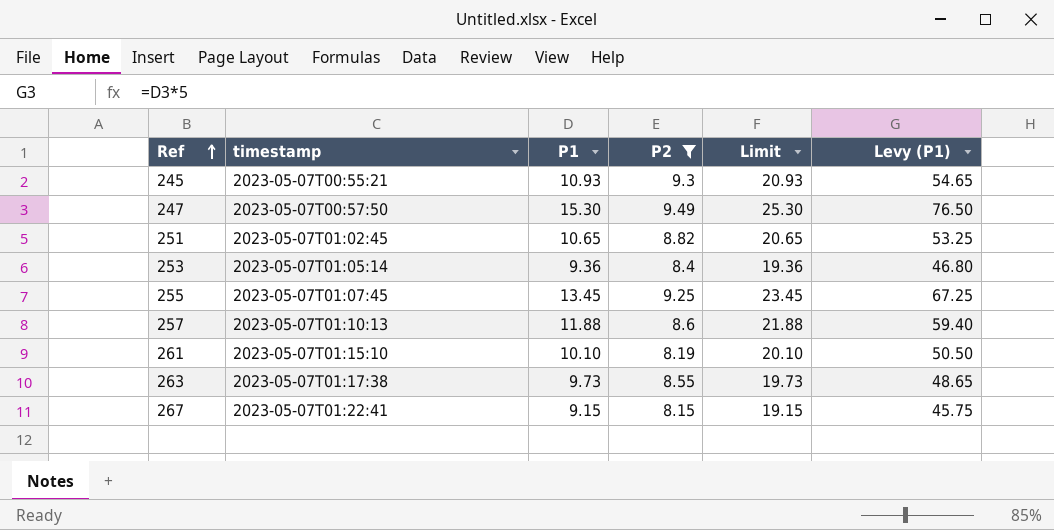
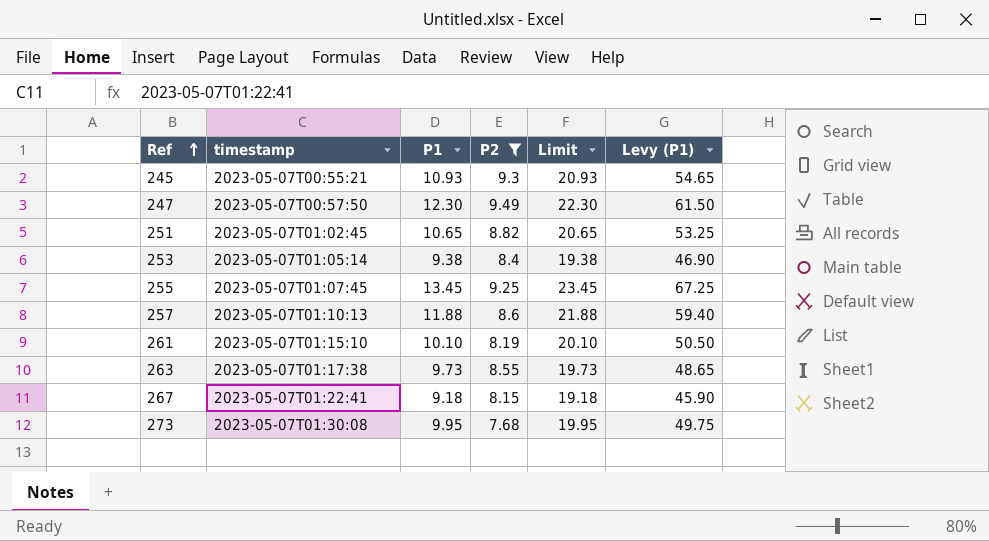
247 | P1: 15.30 -> 12.30
247 | Limit: 25.30 -> 22.30
247 | Levy (P1): 76.50 -> 61.50
253 | P1: 9.36 -> 9.38
253 | Limit: 19.36 -> 19.38
253 | Levy (P1): 46.80 -> 46.90
267 | P1: 9.15 -> 9.18
267 | Limit: 19.15 -> 19.18
267 | Levy (P1): 45.75 -> 45.90
row 273: none -> 2023-05-07T01:30:08 | 9.95 | 7.68 | 19.95 | 49.75

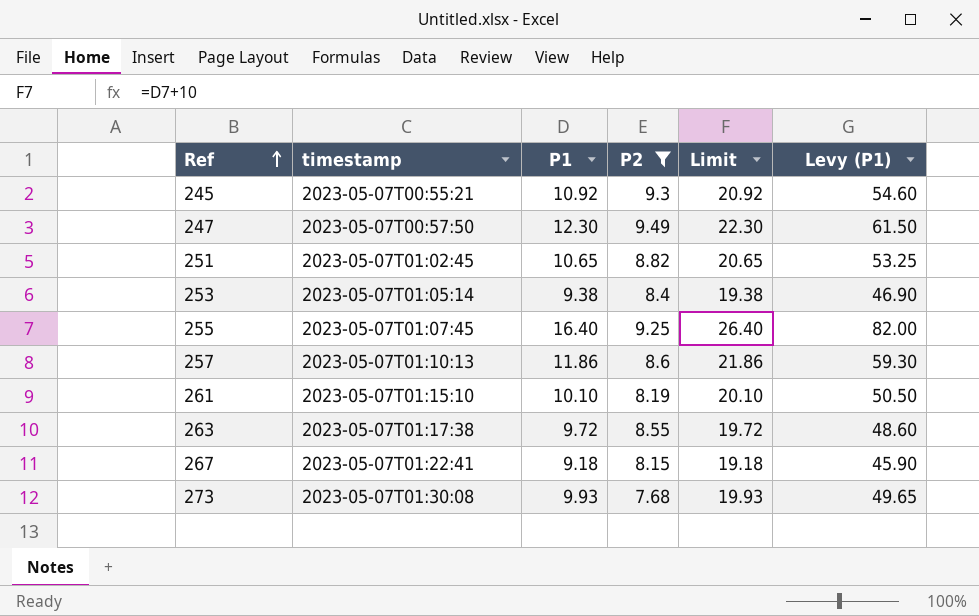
245 | P1: 10.93 -> 10.92
245 | Limit: 20.93 -> 20.92
245 | Levy (P1): 54.65 -> 54.60
255 | P1: 13.45 -> 16.40
255 | Limit: 23.45 -> 26.40
255 | Levy (P1): 67.25 -> 82.00
257 | P1: 11.88 -> 11.86
257 | Limit: 21.88 -> 21.86
257 | Levy (P1): 59.40 -> 59.30
263 | P1: 9.73 -> 9.72
263 | Limit: 19.73 -> 19.72
263 | Levy (P1): 48.65 -> 48.60
273 | P1: 9.95 -> 9.93
273 | Limit: 19.95 -> 19.93
273 | Levy (P1): 49.75 -> 49.65

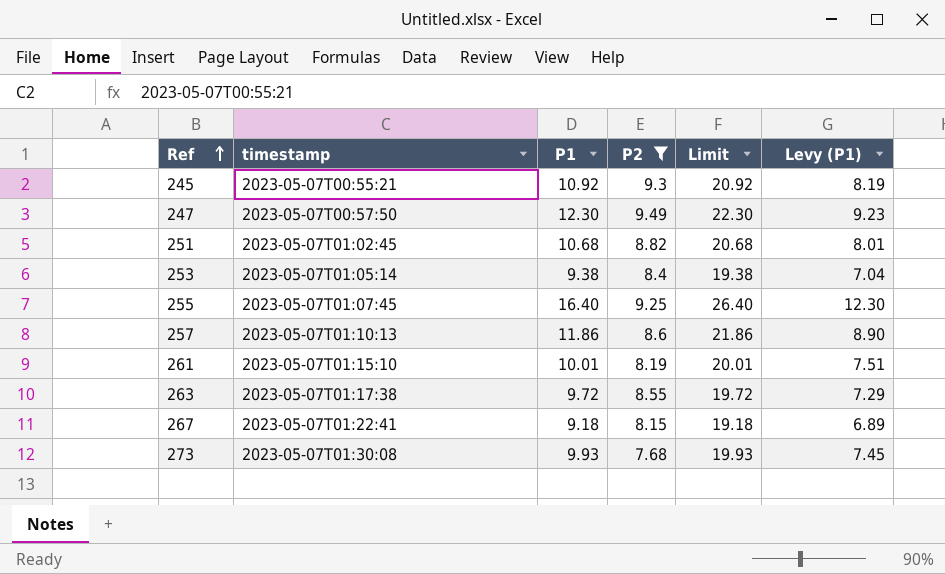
column Levy (P1) | formula: [P1] * 5 -> [P1] * 0.75
251 | P1: 10.65 -> 10.68
251 | Limit: 20.65 -> 20.68
261 | P1: 10.10 -> 10.01
261 | Limit: 20.10 -> 20.01

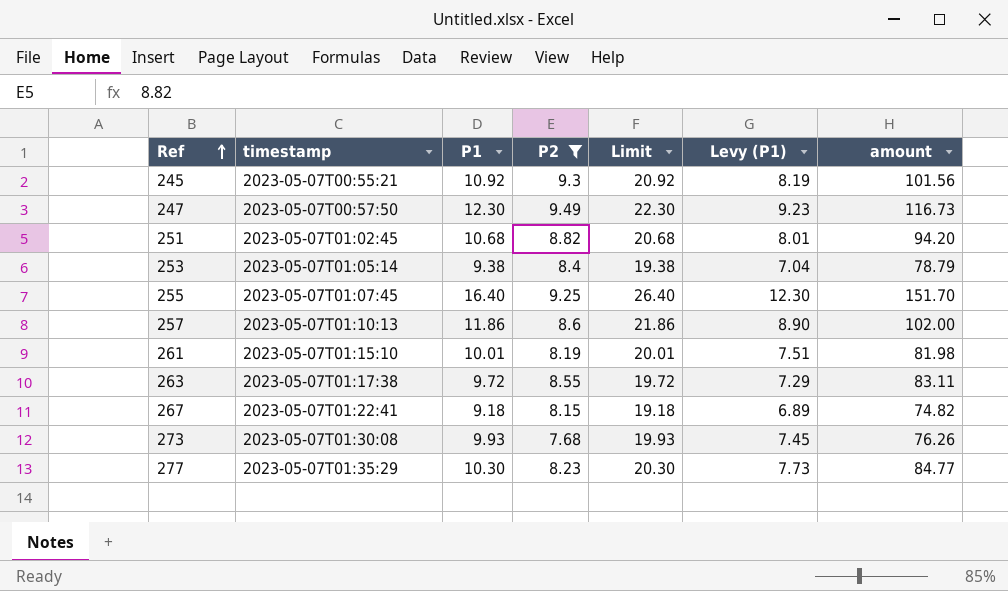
column amount | formula: none -> [P1] * [P2]
row 277: none -> 2023-05-07T01:35:29 | 10.30 | 8.23 | 20.30 | 7.73 | 84.77

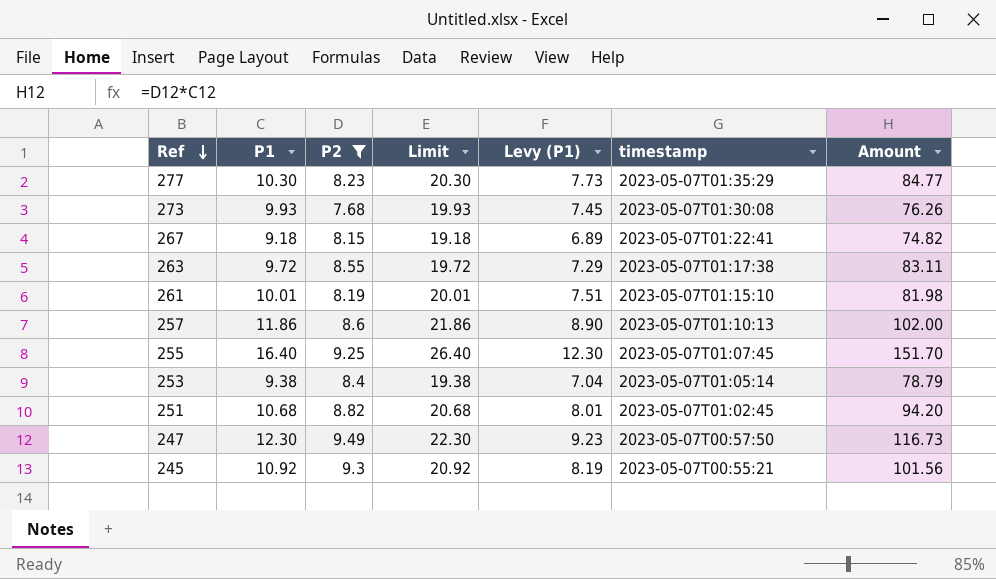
row order: Ref ascending -> Ref descending
column timestamp | position: 2 -> 6
column name: amount -> Amount

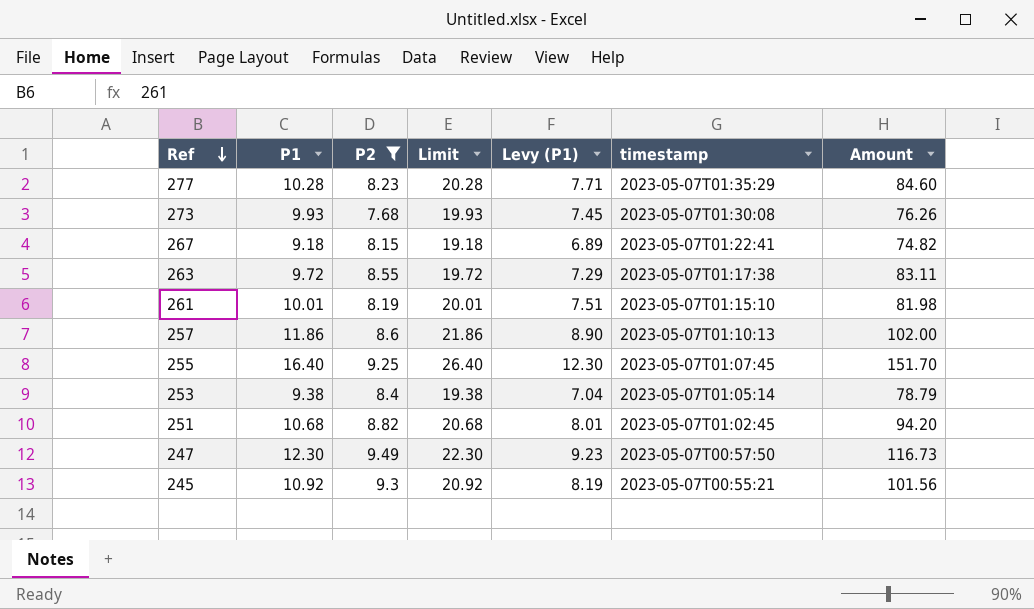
277 | P1: 10.30 -> 10.28
277 | Limit: 20.30 -> 20.28
277 | Levy (P1): 7.73 -> 7.71
277 | Amount: 84.77 -> 84.60

